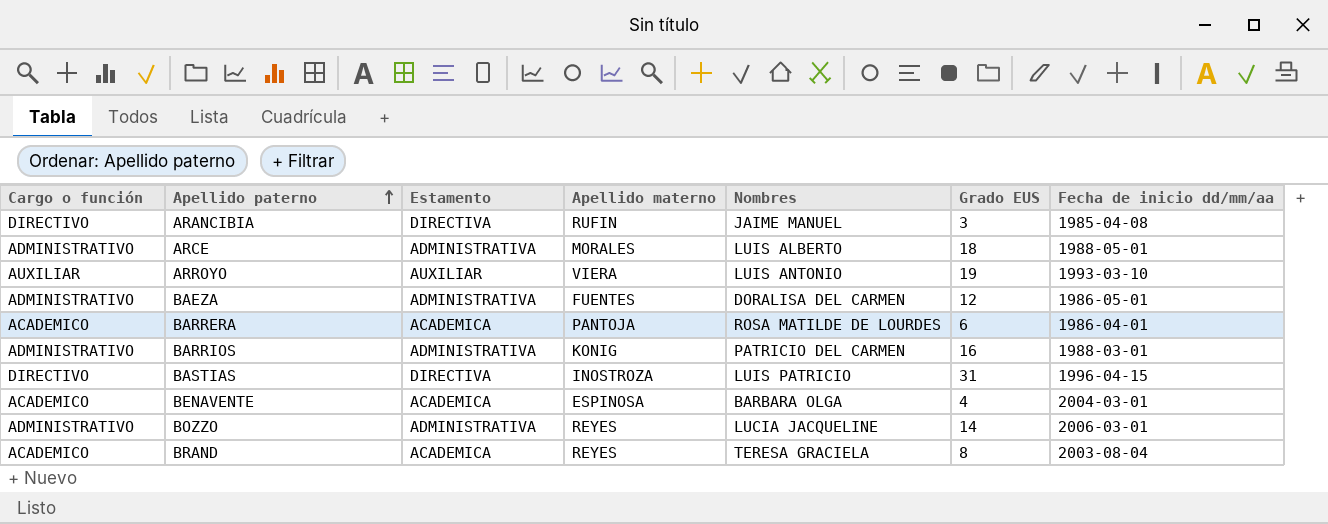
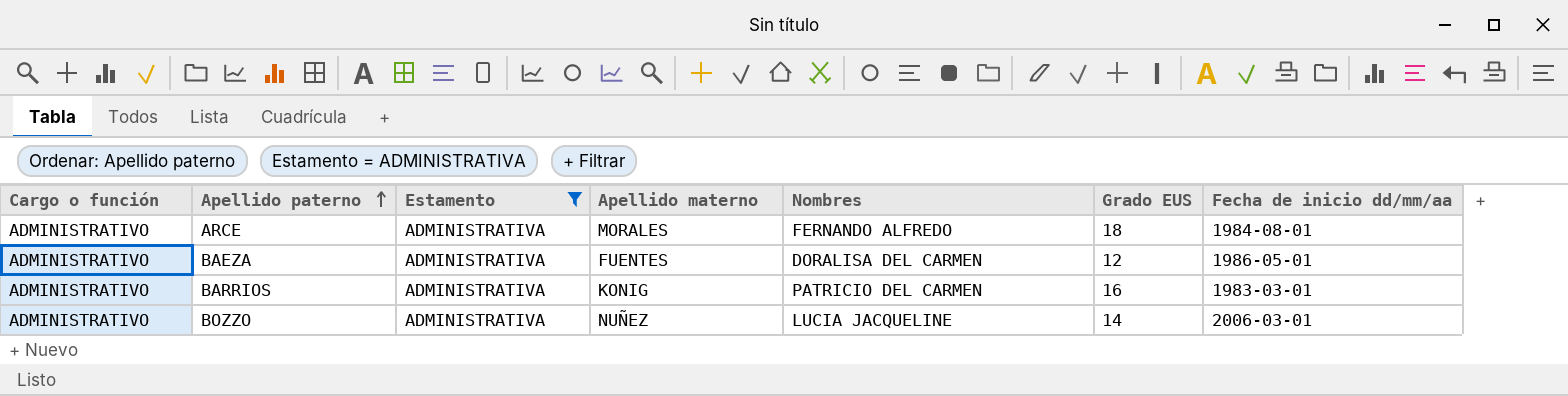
filter: none -> Estamento = ADMINISTRATIVA
ARCE | Nombres: LUIS ALBERTO -> FERNANDO ALFREDO
ARCE | Fecha de inicio dd/mm/aa: 1988-05-01 -> 1984-08-01
BARRIOS | Fecha de inicio dd/mm/aa: 1988-03-01 -> 1983-03-01
BOZZO | Apellido materno: REYES -> NUÑEZ

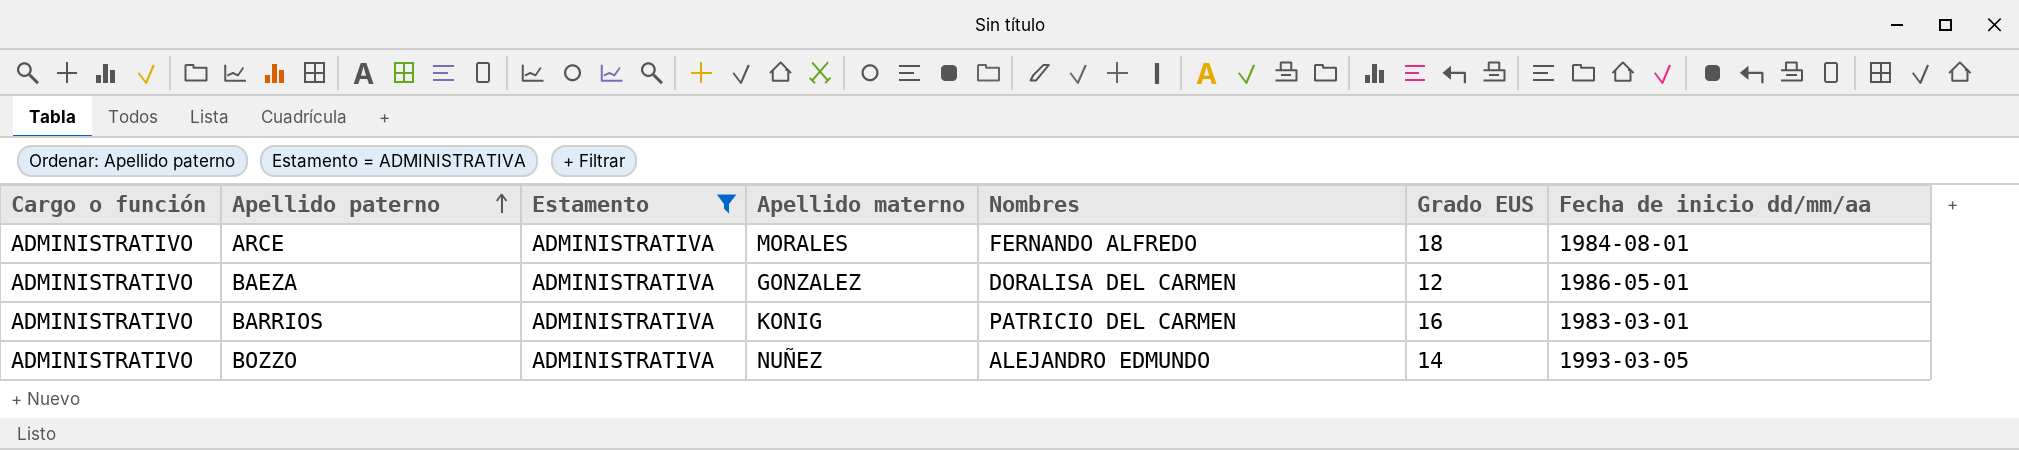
BAEZA | Apellido materno: FUENTES -> GONZALEZ
BOZZO | Nombres: LUCIA JACQUELINE -> ALEJANDRO EDMUNDO
BOZZO | Fecha de inicio dd/mm/aa: 2006-03-01 -> 1993-03-05

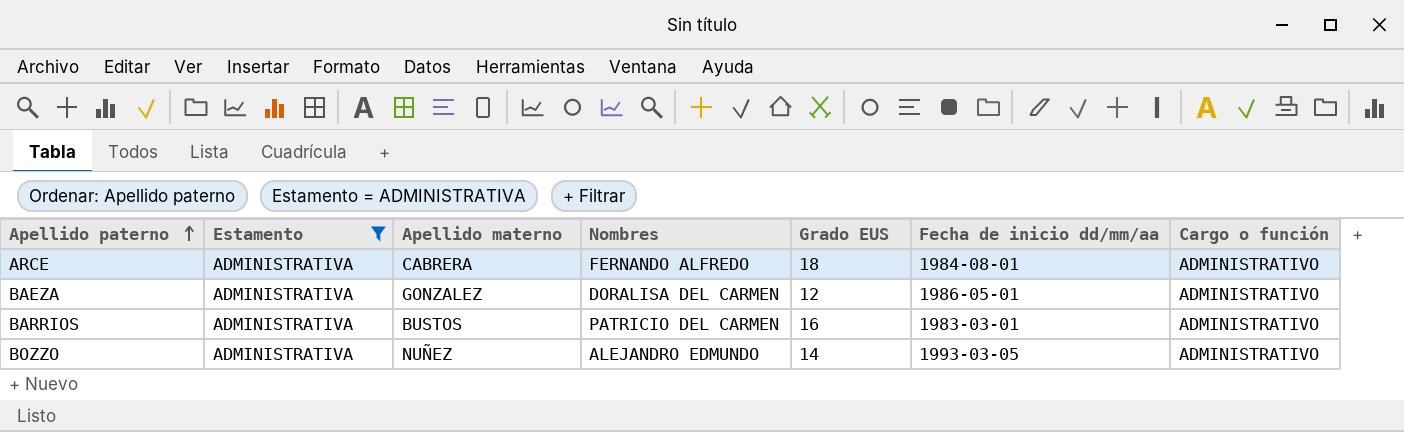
column Cargo o función | position: 1 -> 7
ARCE | Apellido materno: MORALES -> CABRERA
BARRIOS | Apellido materno: KONIG -> BUSTOS

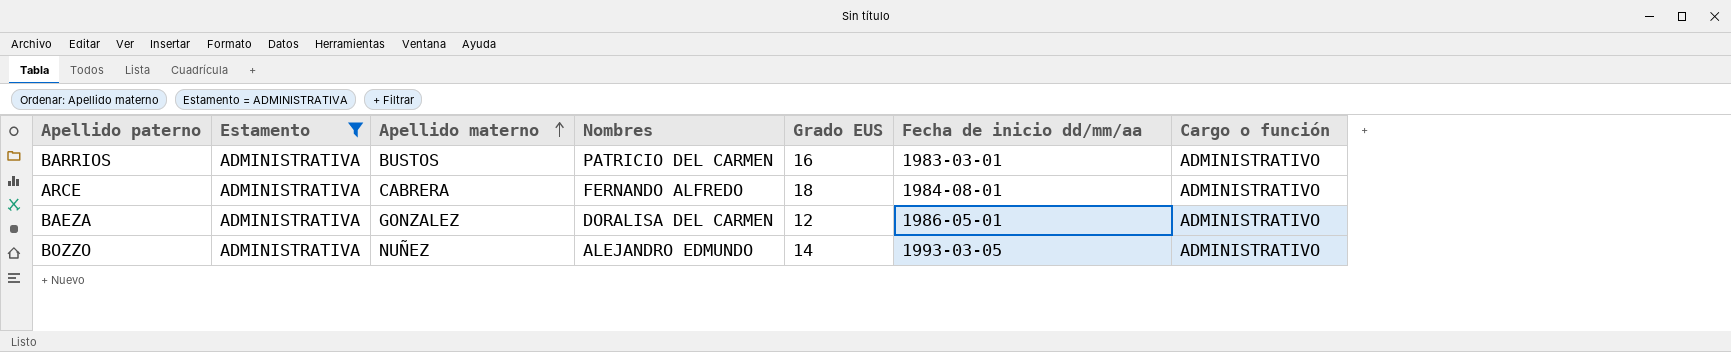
row order: Apellido paterno ascending -> Apellido materno ascending

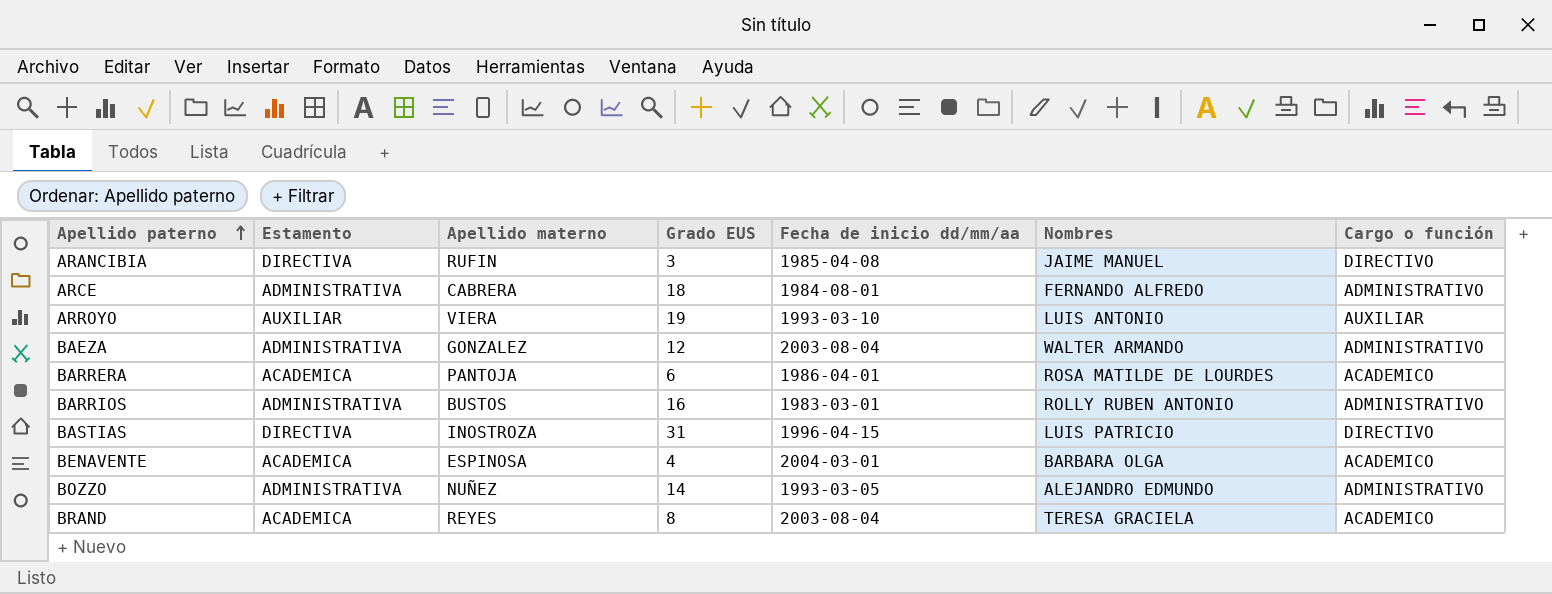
filter: Estamento = ADMINISTRATIVA -> none
row order: Apellido materno ascending -> Apellido paterno ascending
column Nombres | position: 4 -> 6
BAEZA | Fecha de inicio dd/mm/aa: 1986-05-01 -> 2003-08-04
BAEZA | Nombres: DORALISA DEL CARMEN -> WALTER ARMANDO
BARRIOS | Nombres: PATRICIO DEL CARMEN -> ROLLY RUBEN ANTONIO

